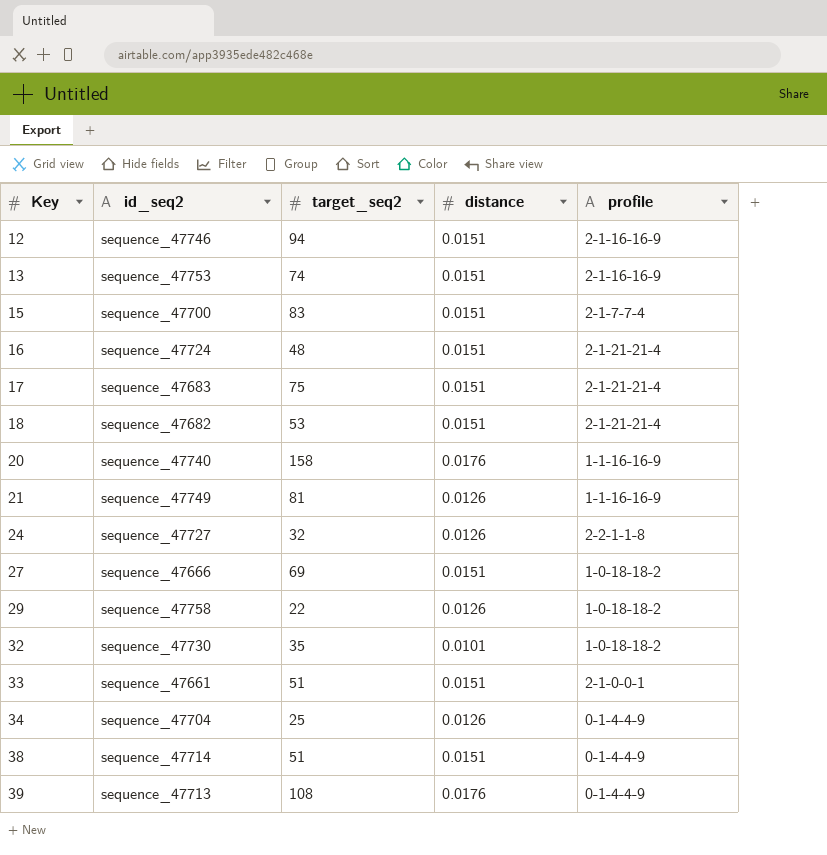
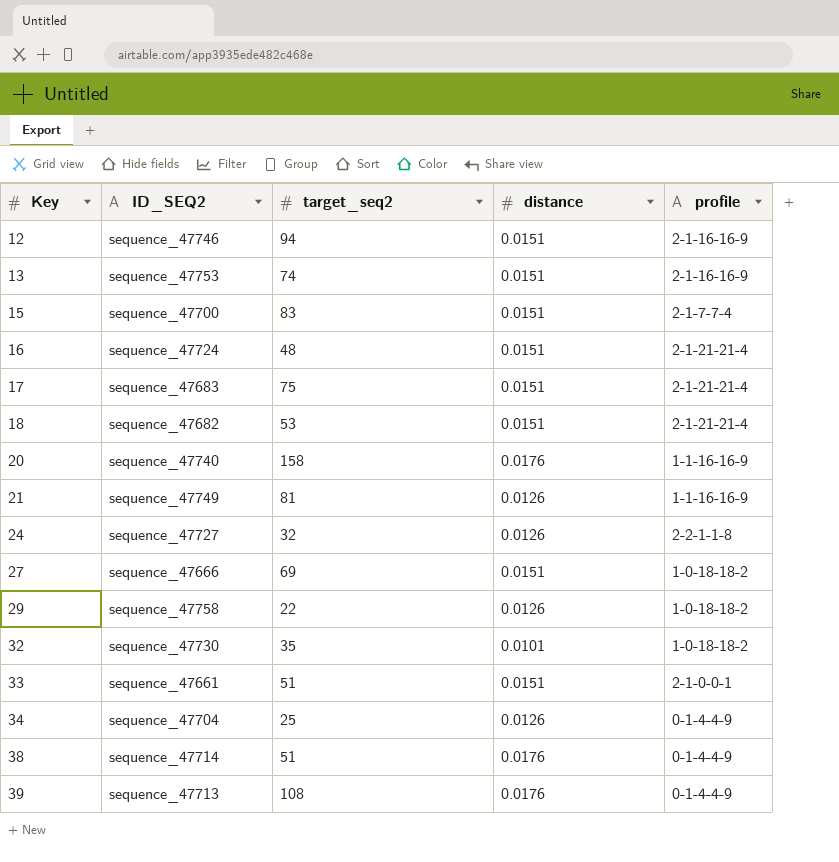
column name: id_seq2 -> ID_SEQ2
38 | distance: 0.0151 -> 0.0176

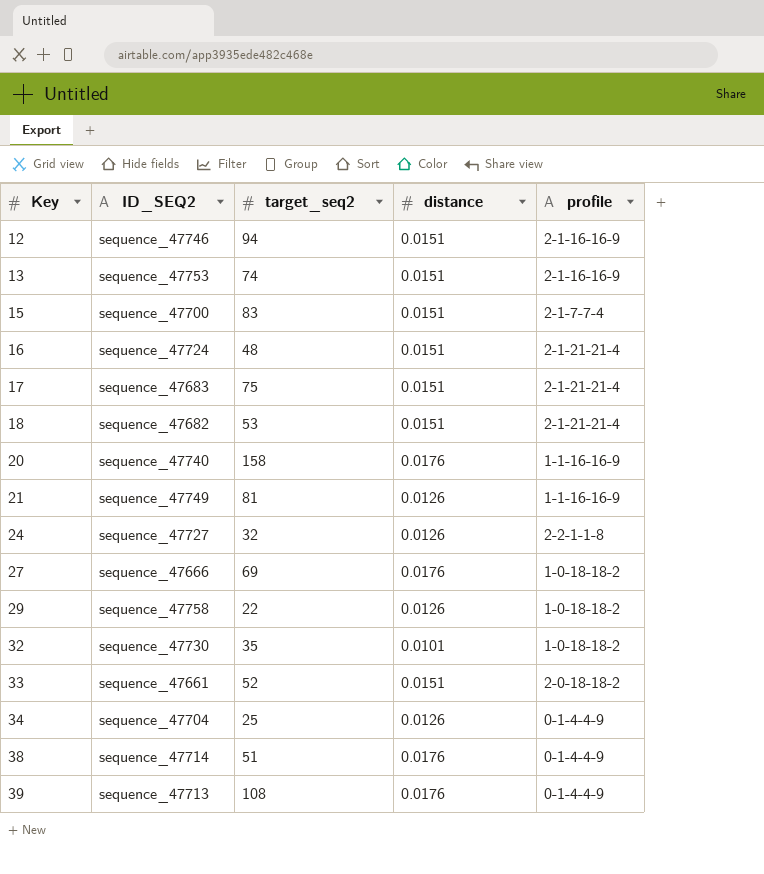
27 | distance: 0.0151 -> 0.0176
33 | target_seq2: 51 -> 52
33 | profile: 2-1-0-0-1 -> 2-0-18-18-2

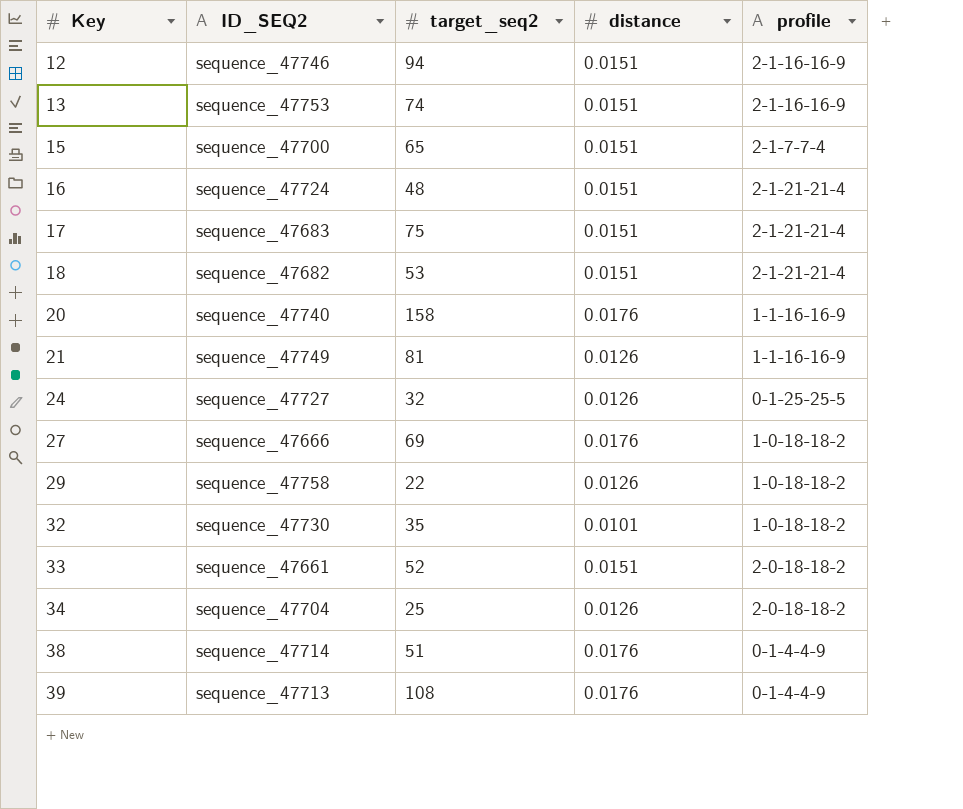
15 | target_seq2: 83 -> 65
24 | profile: 2-2-1-1-8 -> 0-1-25-25-5
34 | profile: 0-1-4-4-9 -> 2-0-18-18-2

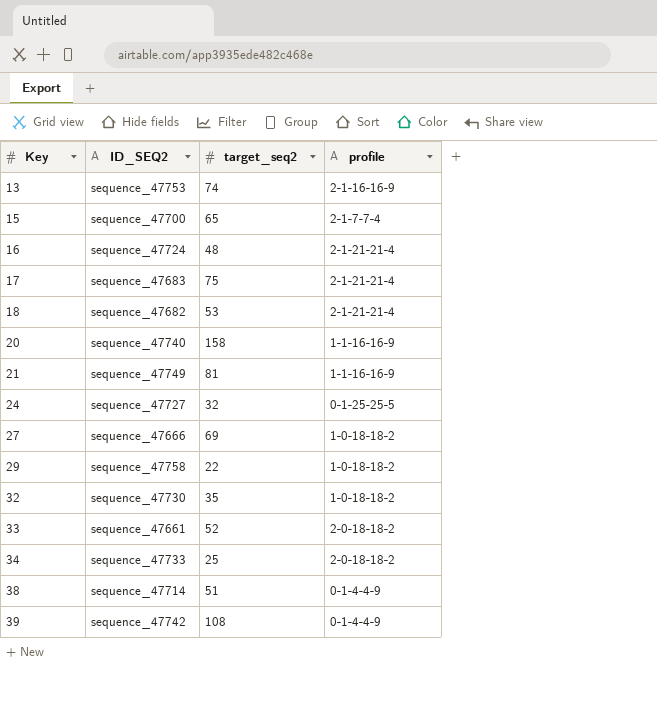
column distance | position: 4 -> none
row 12: sequence_47746 | 94 | 0.0151 | 2-1-16-16-9 -> none
34 | ID_SEQ2: sequence_47704 -> sequence_47733
39 | ID_SEQ2: sequence_47713 -> sequence_47742

